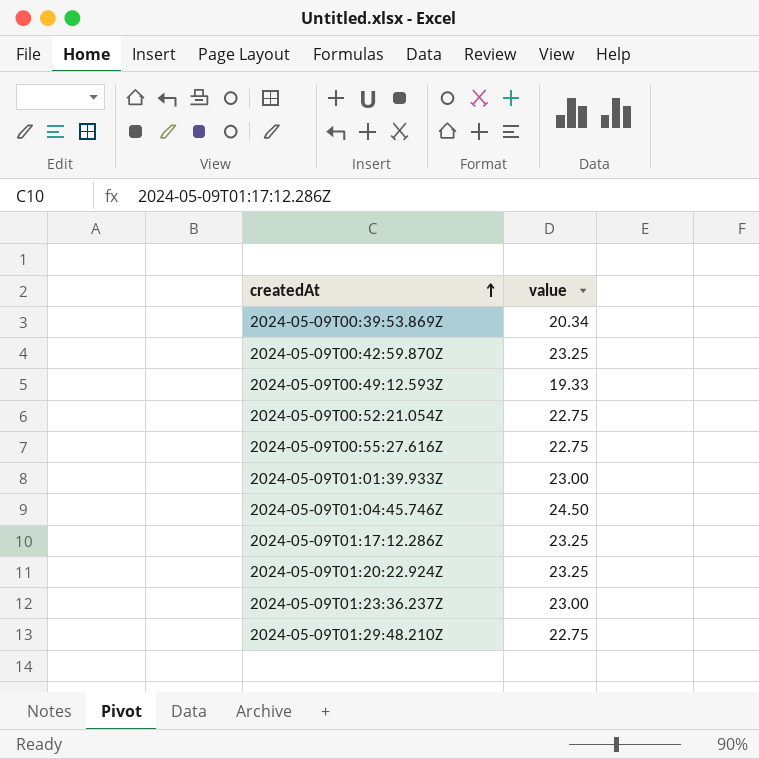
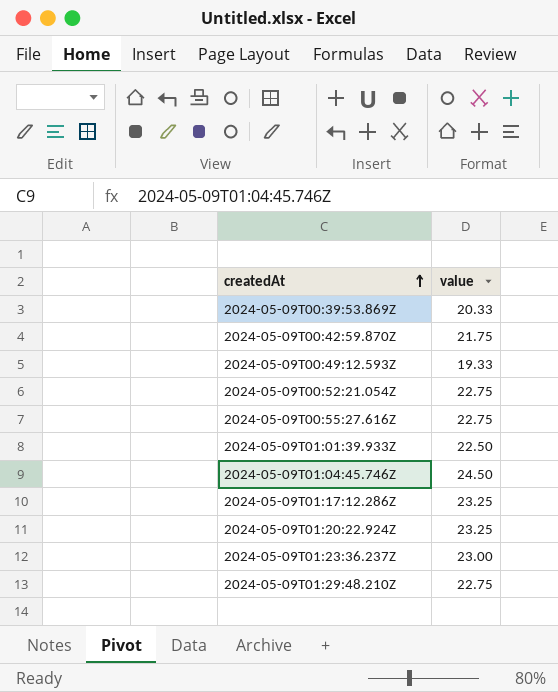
2024-05-09T00:39:53.869Z | value: 20.34 -> 20.33
2024-05-09T00:42:59.870Z | value: 23.25 -> 21.75
2024-05-09T01:01:39.933Z | value: 23.00 -> 22.50

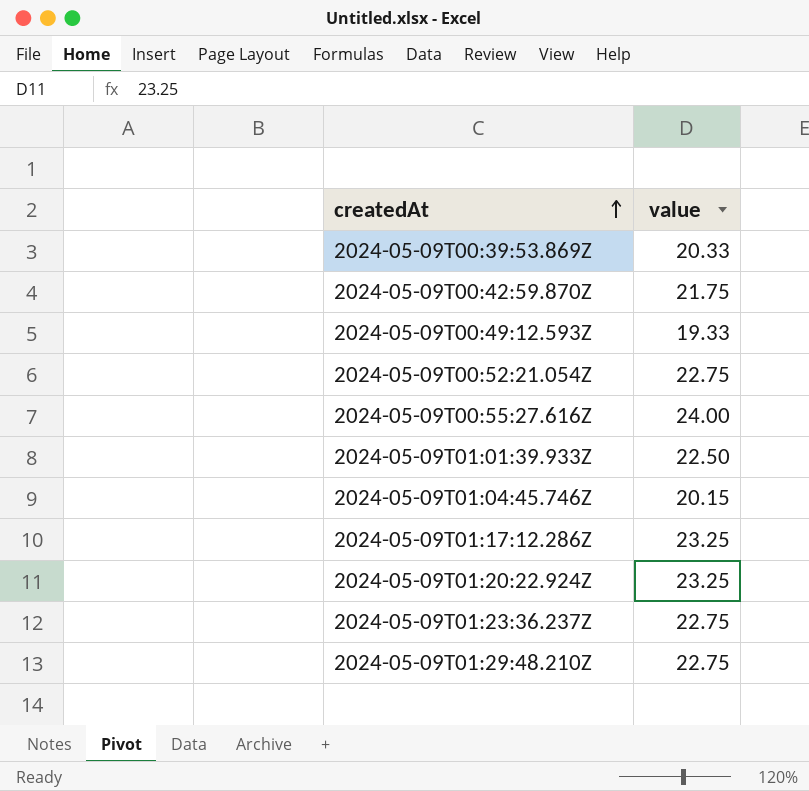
2024-05-09T00:55:27.616Z | value: 22.75 -> 24.00
2024-05-09T01:04:45.746Z | value: 24.50 -> 20.15
2024-05-09T01:23:36.237Z | value: 23.00 -> 22.75

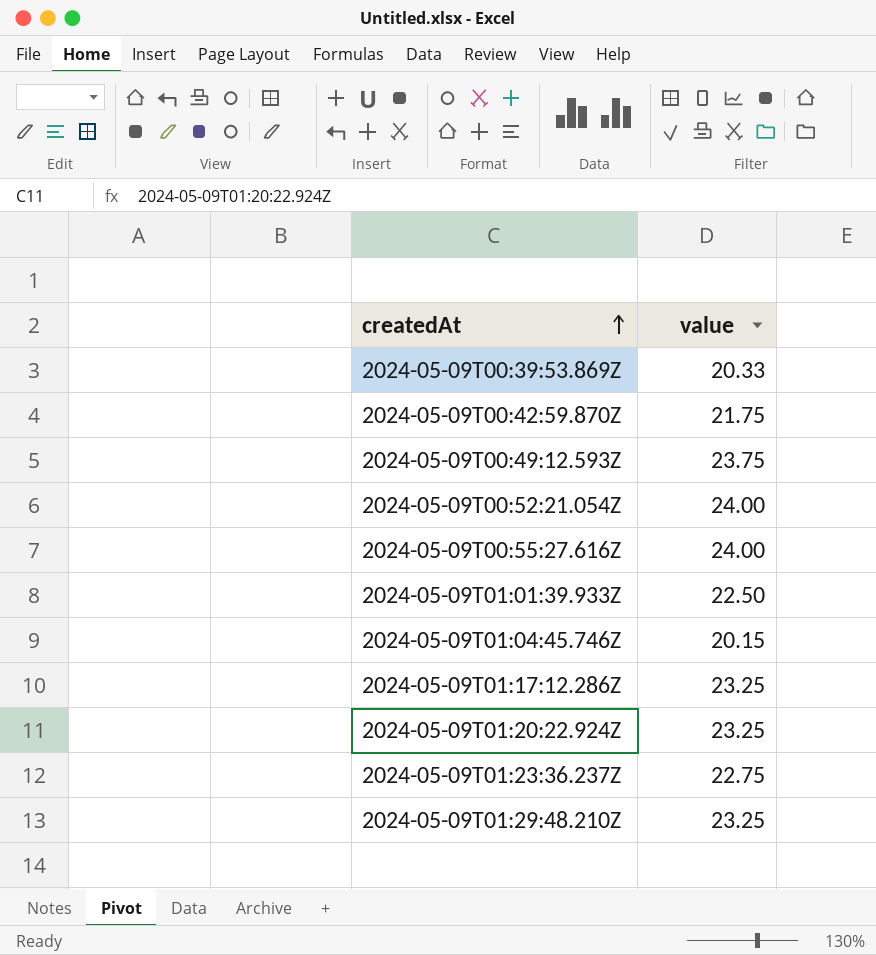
2024-05-09T00:49:12.593Z | value: 19.33 -> 23.75
2024-05-09T00:52:21.054Z | value: 22.75 -> 24.00
2024-05-09T01:29:48.210Z | value: 22.75 -> 23.25

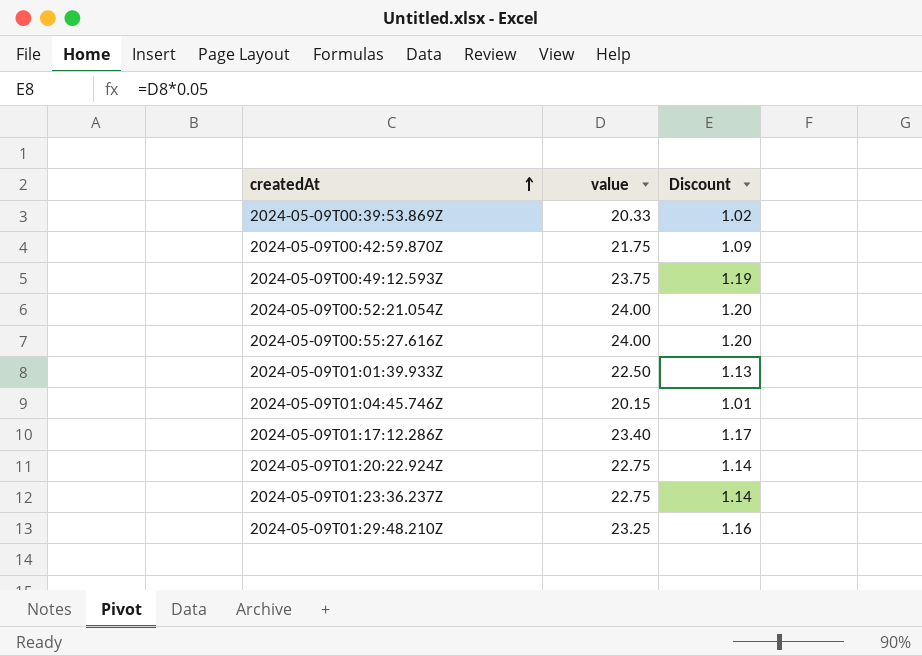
column Discount | formula: none -> [value] * 0.05
2024-05-09T01:17:12.286Z | value: 23.25 -> 23.40
2024-05-09T01:20:22.924Z | value: 23.25 -> 22.75

